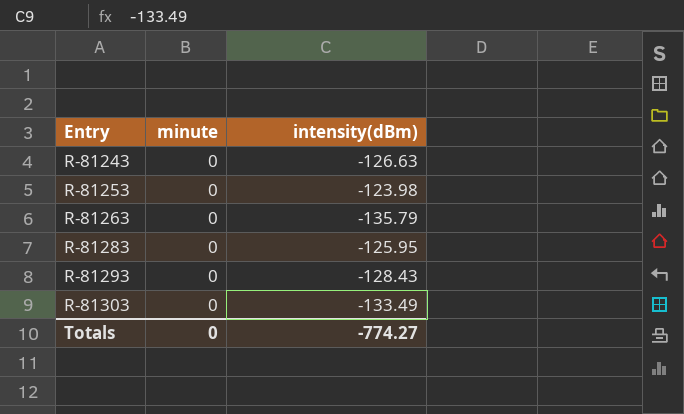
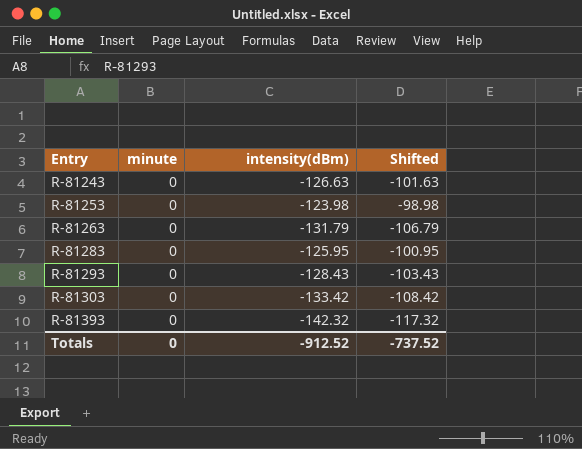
column Shifted | formula: none -> [intensity(dBm)] + 25
R-81263 | intensity(dBm): -135.79 -> -131.79
R-81303 | intensity(dBm): -133.49 -> -133.42
row R-81393: none -> 0 | -142.32 | -117.32
Totals | intensity(dBm): -774.27 -> -912.52

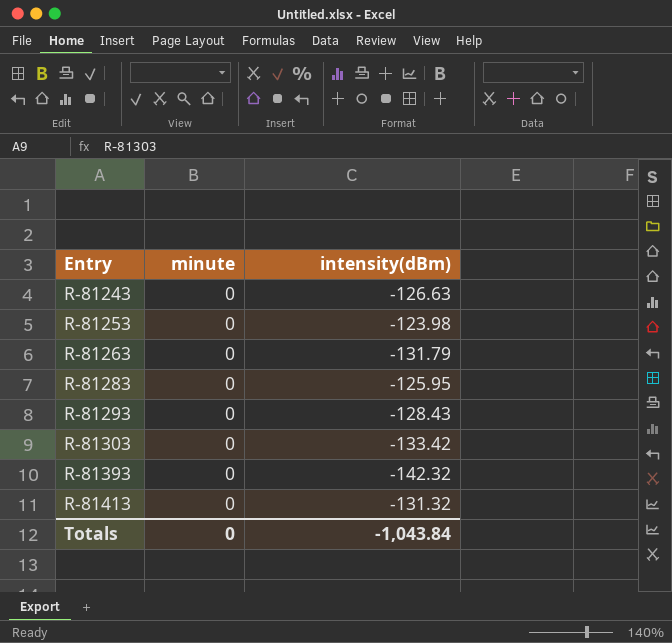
column Shifted | formula: [intensity(dBm)] + 25 -> none
row R-81413: none -> 0 | -131.32
Totals | intensity(dBm): -912.52 -> -1,043.84

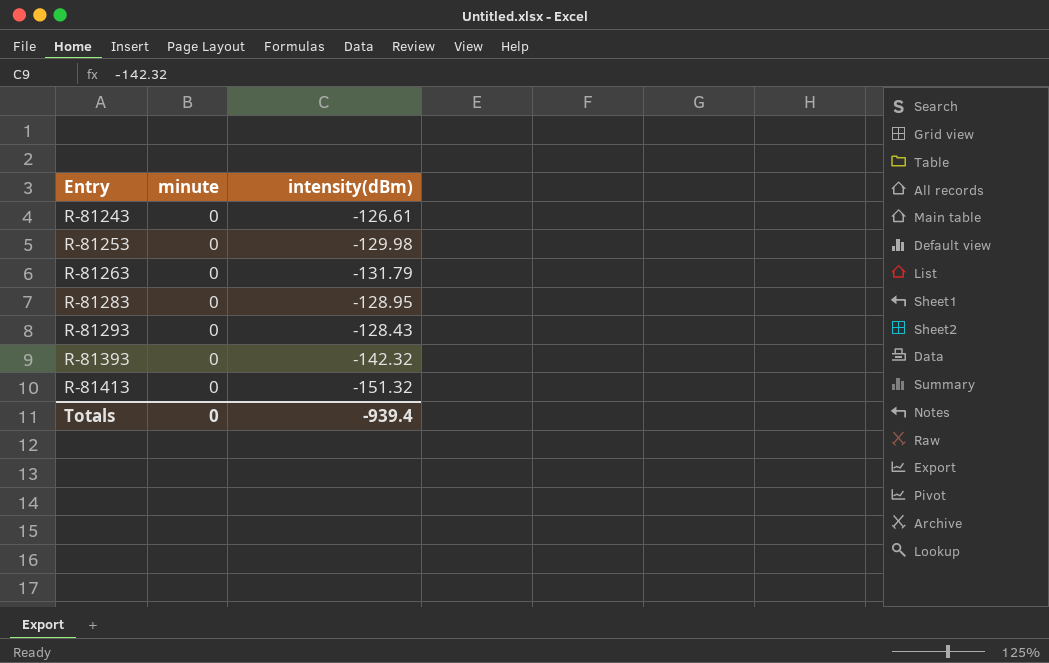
row R-81303: 0 | -133.42 -> none
R-81243 | intensity(dBm): -126.63 -> -126.61
R-81253 | intensity(dBm): -123.98 -> -129.98
R-81283 | intensity(dBm): -125.95 -> -128.95
R-81413 | intensity(dBm): -131.32 -> -151.32
Totals | intensity(dBm): -1,043.84 -> -939.4

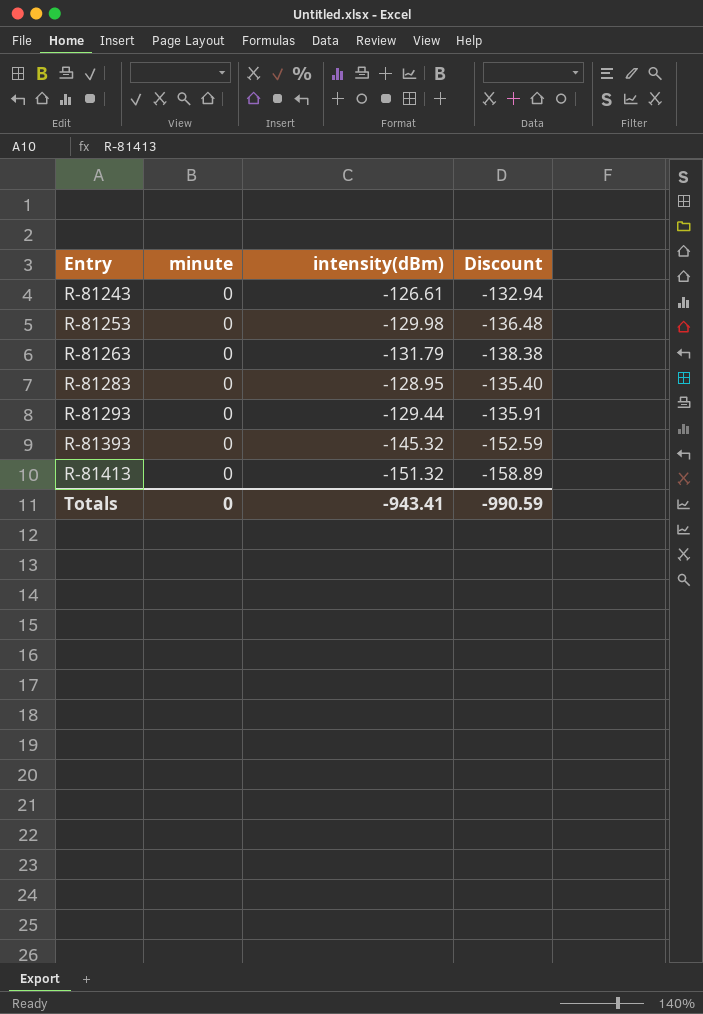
column Discount | formula: none -> [intensity(dBm)] * 1.05
R-81293 | intensity(dBm): -128.43 -> -129.44
R-81393 | intensity(dBm): -142.32 -> -145.32
Totals | intensity(dBm): -939.4 -> -943.41

